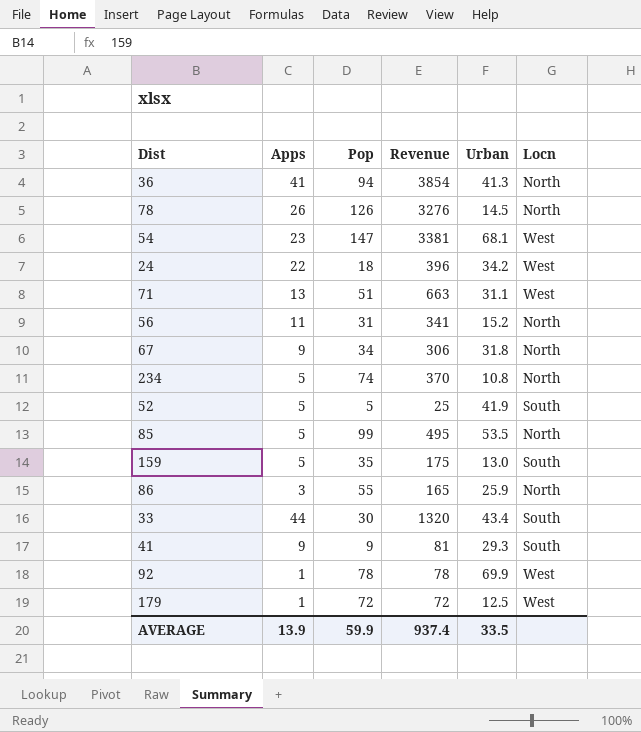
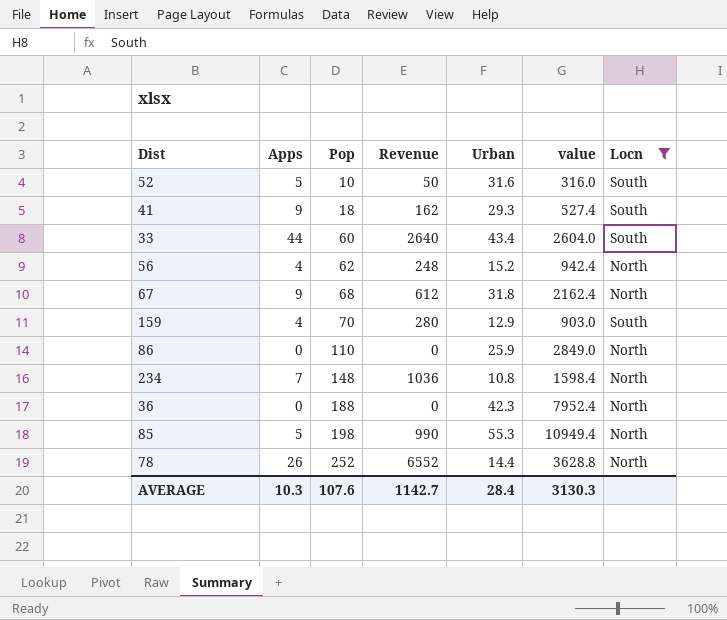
filter: none -> Locn != West
row order: none -> Pop ascending
column value | formula: none -> [Pop] * [Urban]
52 | Pop: 5 -> 10
52 | Revenue: 25 -> 50
52 | Urban: 41.9 -> 31.6
41 | Pop: 9 -> 18
41 | Revenue: 81 -> 162
33 | Pop: 30 -> 60
33 | Revenue: 1320 -> 2640
56 | Apps: 11 -> 4
56 | Pop: 31 -> 62
56 | Revenue: 341 -> 248
67 | Pop: 34 -> 68
67 | Revenue: 306 -> 612
159 | Apps: 5 -> 4
159 | Pop: 35 -> 70
159 | Revenue: 175 -> 280
159 | Urban: 13.0 -> 12.9
86 | Apps: 3 -> 0
86 | Pop: 55 -> 110
86 | Revenue: 165 -> 0
234 | Apps: 5 -> 7
234 | Pop: 74 -> 148
234 | Revenue: 370 -> 1036
36 | Apps: 41 -> 0
36 | Pop: 94 -> 188
36 | Revenue: 3854 -> 0
36 | Urban: 41.3 -> 42.3
85 | Pop: 99 -> 198
85 | Revenue: 495 -> 990
85 | Urban: 53.5 -> 55.3
78 | Pop: 126 -> 252
78 | Revenue: 3276 -> 6552
78 | Urban: 14.5 -> 14.4
AVERAGE | Apps: 13.9 -> 10.3
AVERAGE | Pop: 59.9 -> 107.6
AVERAGE | Revenue: 937.4 -> 1142.7
AVERAGE | Urban: 33.5 -> 28.4

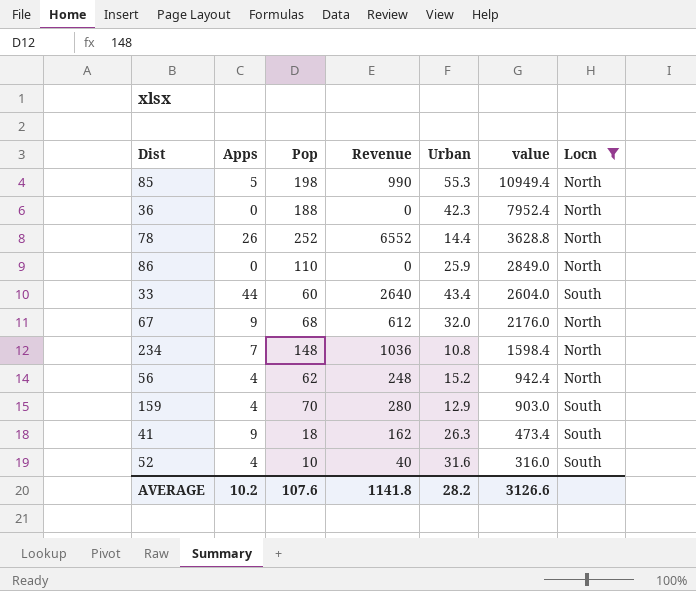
row order: Pop ascending -> value descending
67 | Urban: 31.8 -> 32.0
67 | value: 2162.4 -> 2176.0
41 | Urban: 29.3 -> 26.3
41 | value: 527.4 -> 473.4
52 | Apps: 5 -> 4
52 | Revenue: 50 -> 40
AVERAGE | Apps: 10.3 -> 10.2
AVERAGE | Revenue: 1142.7 -> 1141.8
AVERAGE | Urban: 28.4 -> 28.2
AVERAGE | value: 3130.3 -> 3126.6

